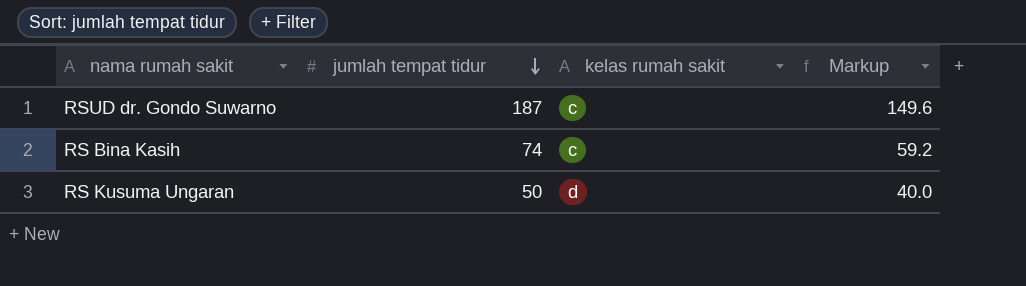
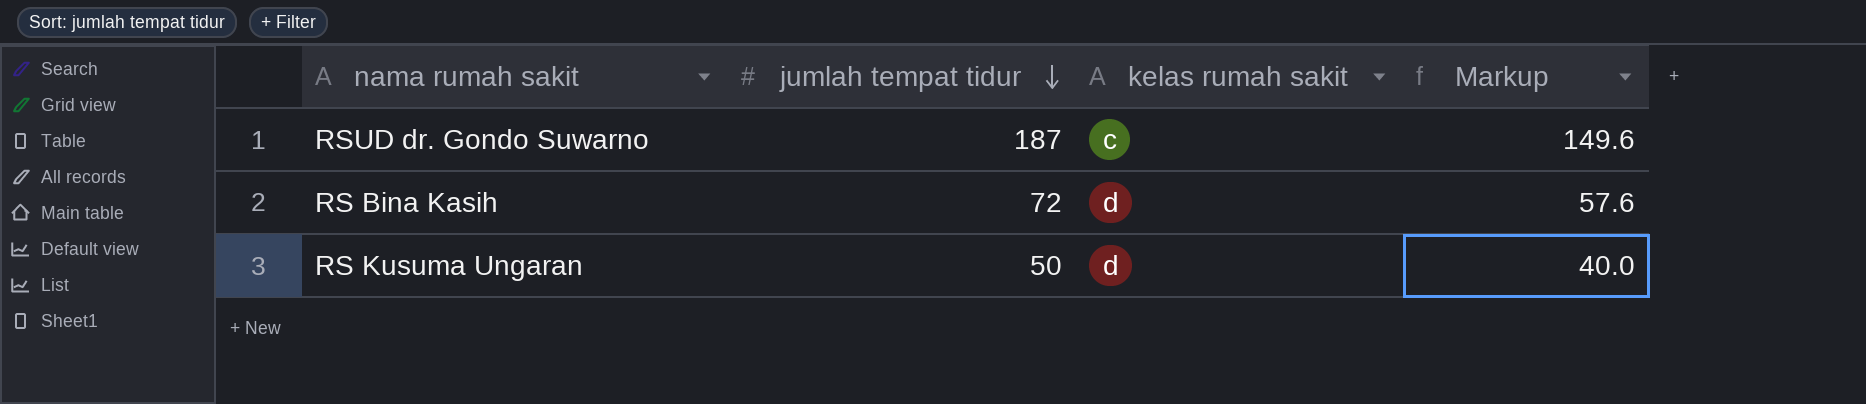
RS Bina Kasih | jumlah tempat tidur: 74 -> 72
RS Bina Kasih | kelas rumah sakit: c -> d
RS Bina Kasih | Markup: 59.2 -> 57.6

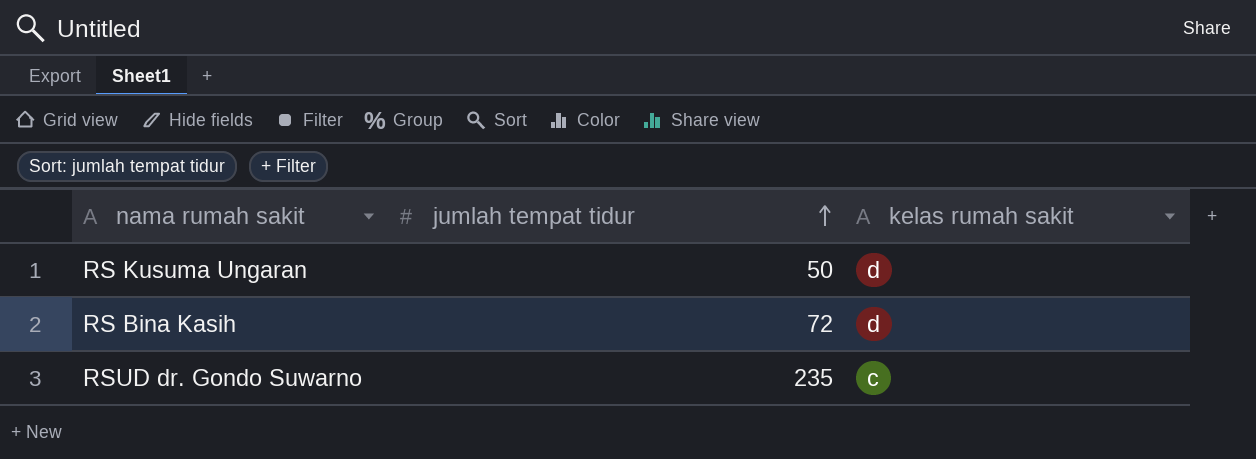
row order: jumlah tempat tidur descending -> jumlah tempat tidur ascending
column Markup | formula: [jumlah tempat tidur] * 0.8 -> none
RSUD dr. Gondo Suwarno | jumlah tempat tidur: 187 -> 235

